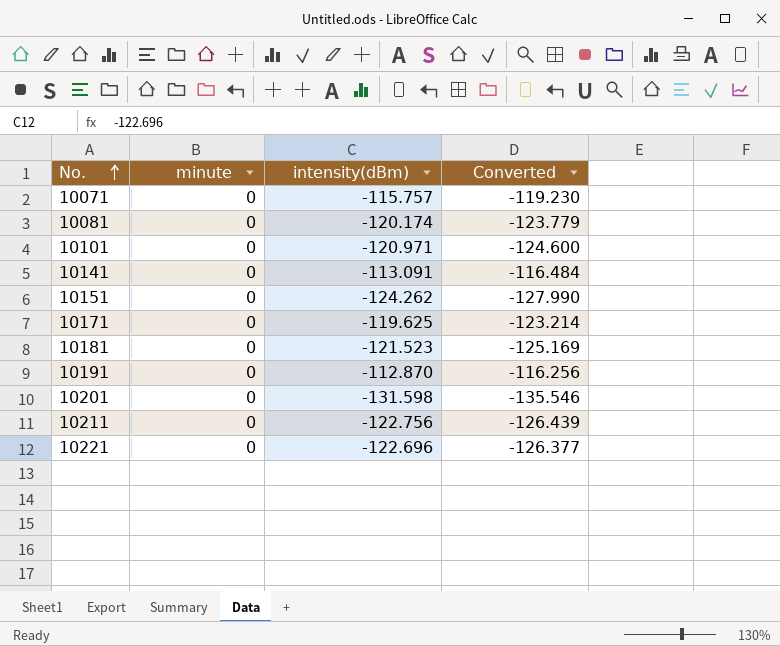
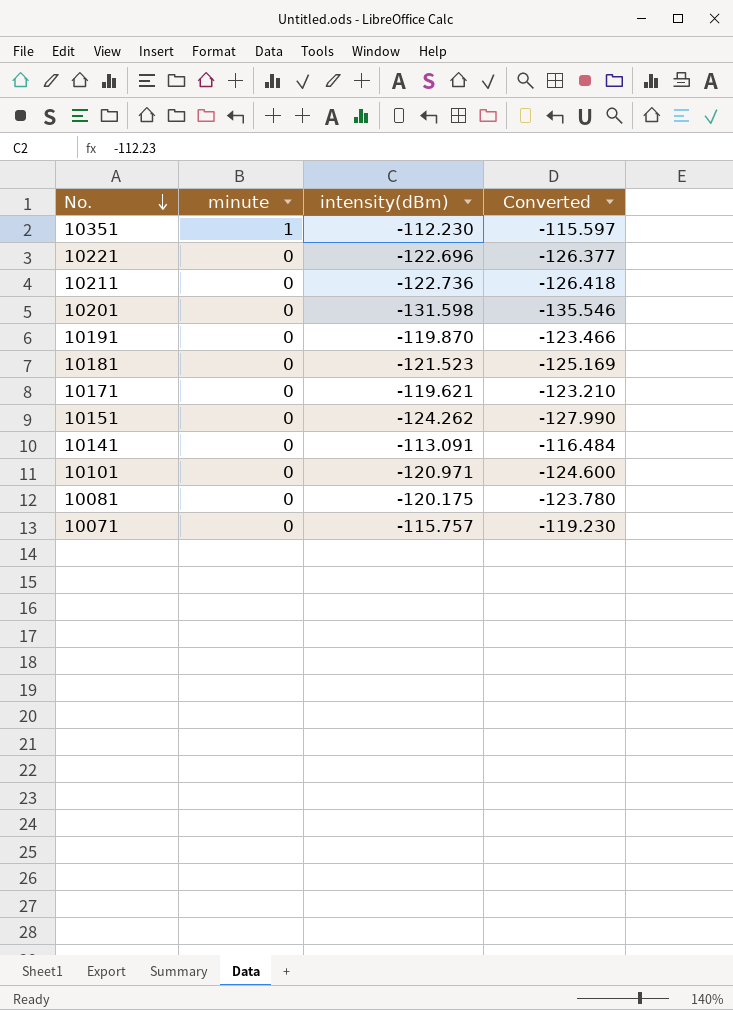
row order: No. ascending -> No. descending
row 10351: none -> 1 | -112.230 | -115.597
10211 | intensity(dBm): -122.756 -> -122.736
10211 | Converted: -126.439 -> -126.418
10191 | intensity(dBm): -112.870 -> -119.870
10191 | Converted: -116.256 -> -123.466
10171 | intensity(dBm): -119.625 -> -119.621
10171 | Converted: -123.214 -> -123.210
10081 | intensity(dBm): -120.174 -> -120.175
10081 | Converted: -123.779 -> -123.780

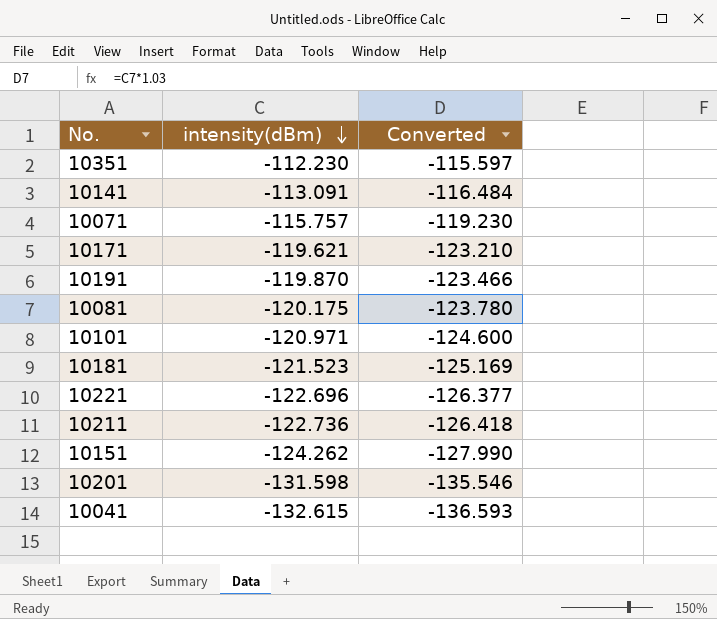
row order: No. descending -> intensity(dBm) descending
column minute | position: 2 -> none
row 10041: none -> -132.615 | -136.593

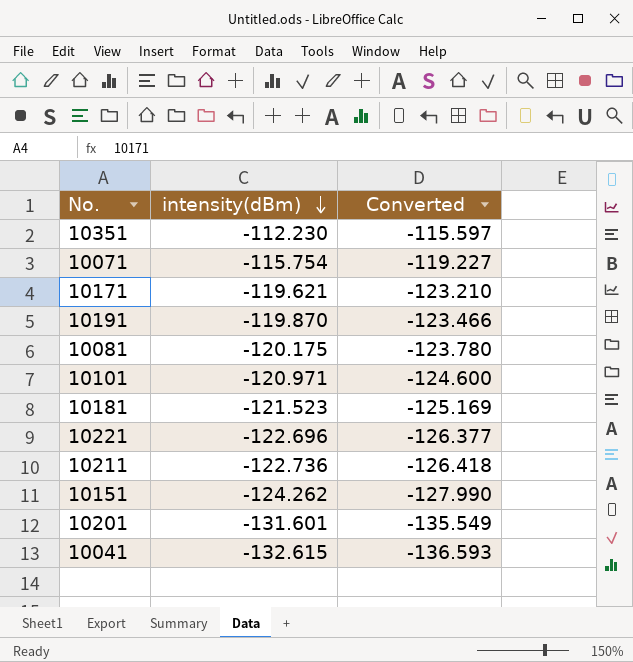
row 10141: -113.091 | -116.484 -> none
10071 | intensity(dBm): -115.757 -> -115.754
10071 | Converted: -119.230 -> -119.227
10201 | intensity(dBm): -131.598 -> -131.601
10201 | Converted: -135.546 -> -135.549

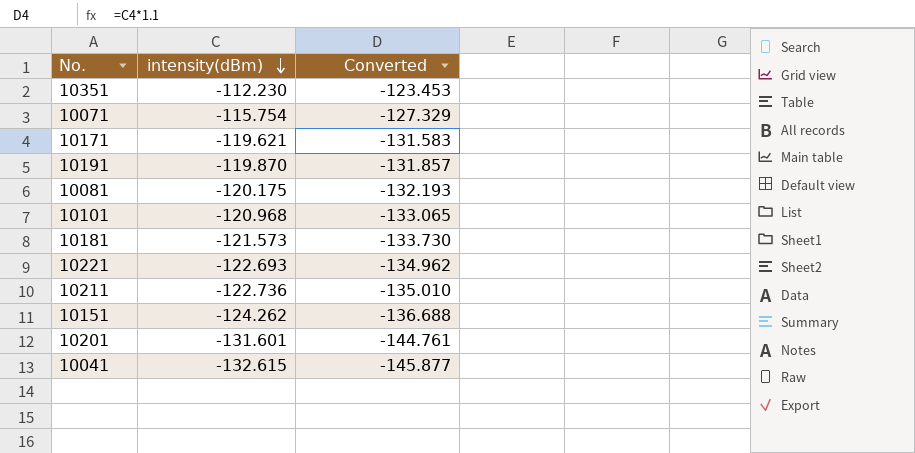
column Converted | formula: [intensity(dBm)] * 1.03 -> [intensity(dBm)] * 1.1
10101 | intensity(dBm): -120.971 -> -120.968
10181 | intensity(dBm): -121.523 -> -121.573
10221 | intensity(dBm): -122.696 -> -122.693

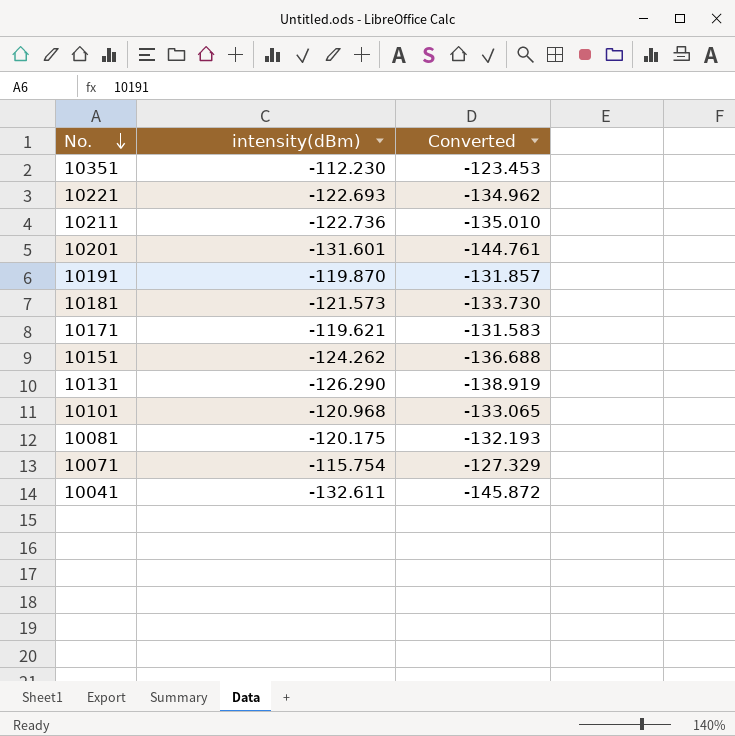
row order: intensity(dBm) descending -> No. descending
row 10131: none -> -126.290 | -138.919
10041 | intensity(dBm): -132.615 -> -132.611
10041 | Converted: -145.877 -> -145.872

